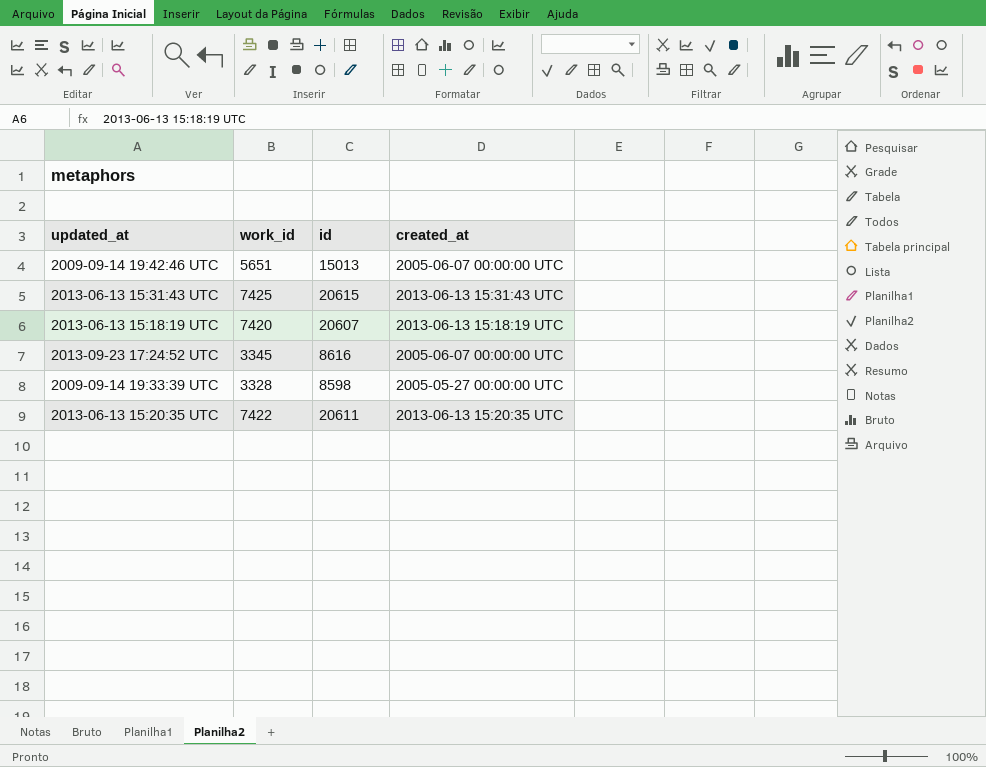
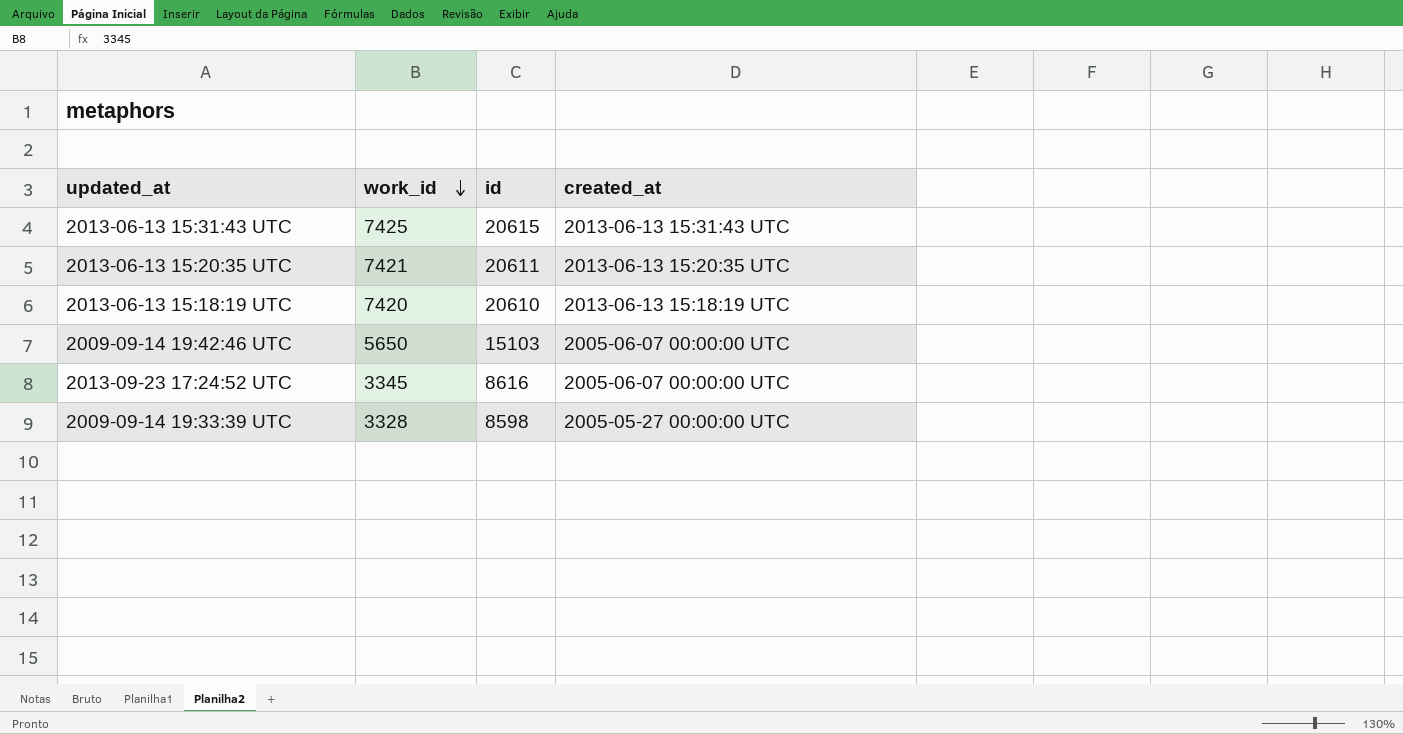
row order: none -> work_id descending
2013-06-13 15:20:35 UTC | work_id: 7422 -> 7421
2013-06-13 15:18:19 UTC | id: 20607 -> 20610
2009-09-14 19:42:46 UTC | work_id: 5651 -> 5650
2009-09-14 19:42:46 UTC | id: 15013 -> 15103

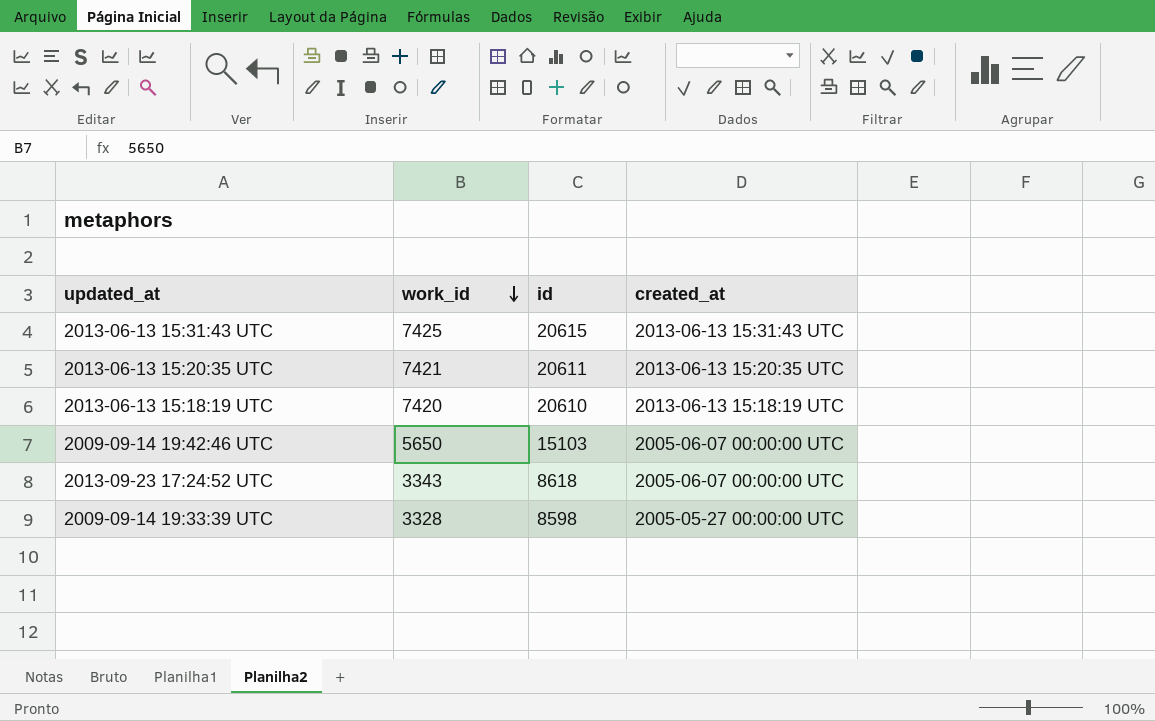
2013-09-23 17:24:52 UTC | work_id: 3345 -> 3343
2013-09-23 17:24:52 UTC | id: 8616 -> 8618

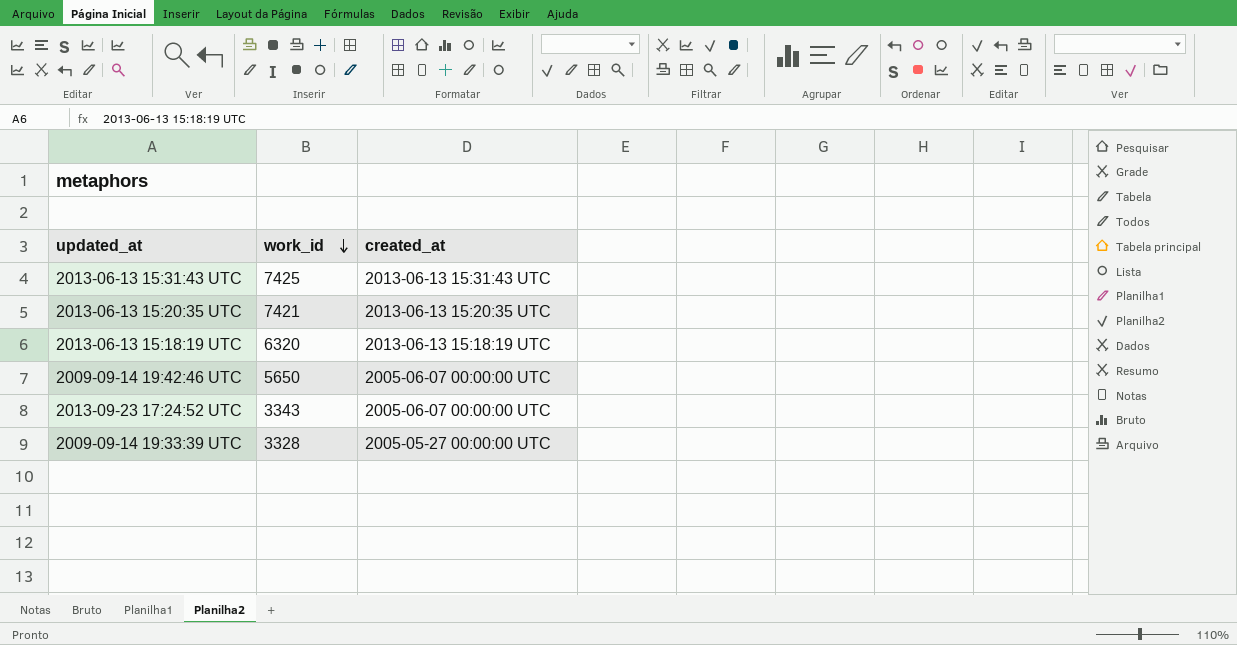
column id | position: 3 -> none
2013-06-13 15:18:19 UTC | work_id: 7420 -> 6320

